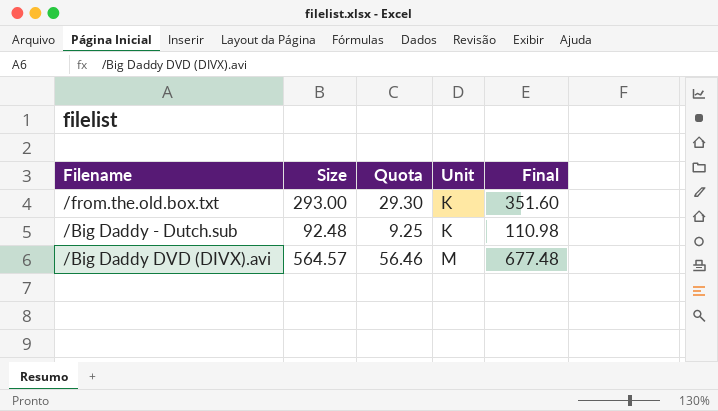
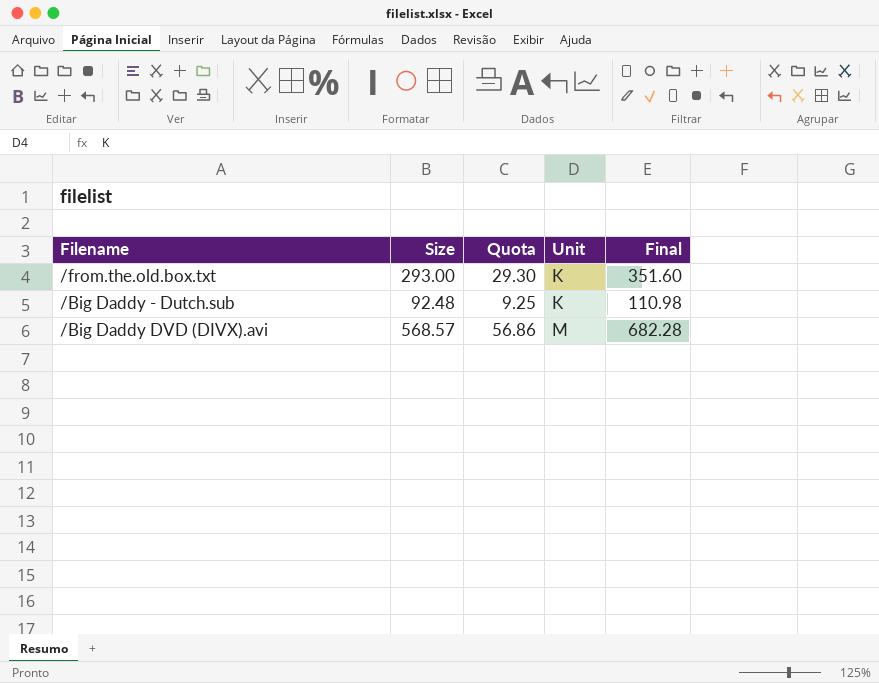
/Big Daddy DVD (DIVX).avi | Size: 564.57 -> 568.57
/Big Daddy DVD (DIVX).avi | Quota: 56.46 -> 56.86
/Big Daddy DVD (DIVX).avi | Final: 677.48 -> 682.28

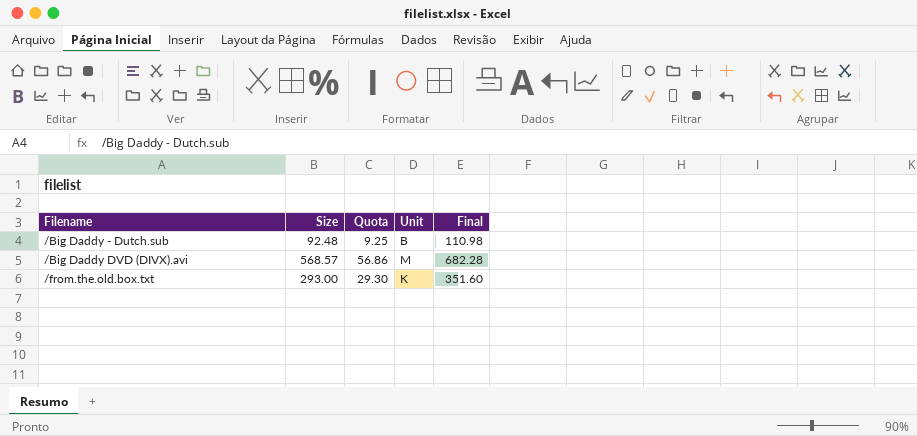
row order: Unit ascending -> Filename ascending
/Big Daddy - Dutch.sub | Unit: K -> B

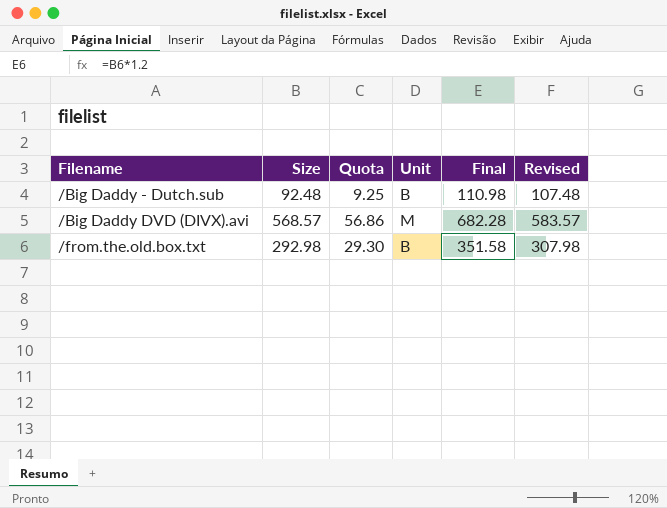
column Revised | formula: none -> [Size] + 15
/from.the.old.box.txt | Size: 293.00 -> 292.98
/from.the.old.box.txt | Unit: K -> B
/from.the.old.box.txt | Final: 351.60 -> 351.58

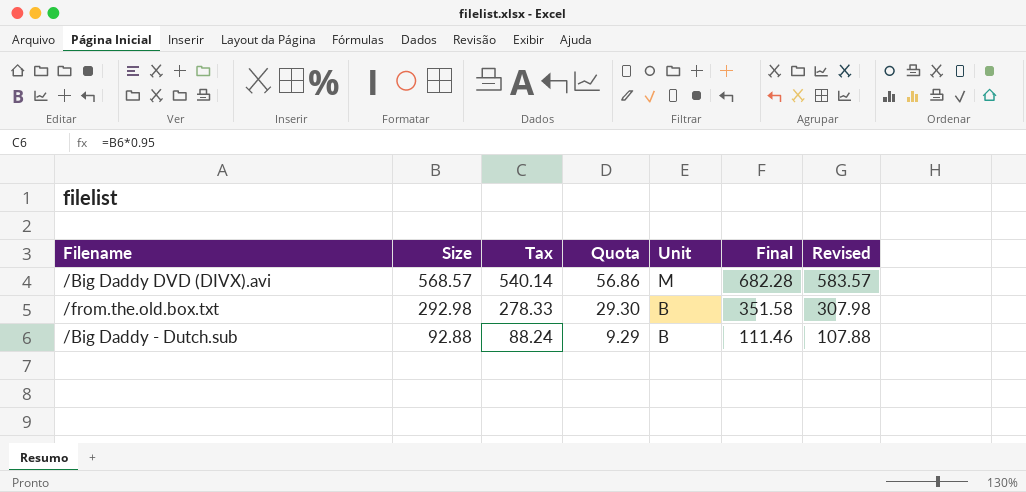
row order: Filename ascending -> Size descending
column Tax | formula: none -> [Size] * 0.95
/Big Daddy - Dutch.sub | Size: 92.48 -> 92.88
/Big Daddy - Dutch.sub | Quota: 9.25 -> 9.29
/Big Daddy - Dutch.sub | Final: 110.98 -> 111.46
/Big Daddy - Dutch.sub | Revised: 107.48 -> 107.88

